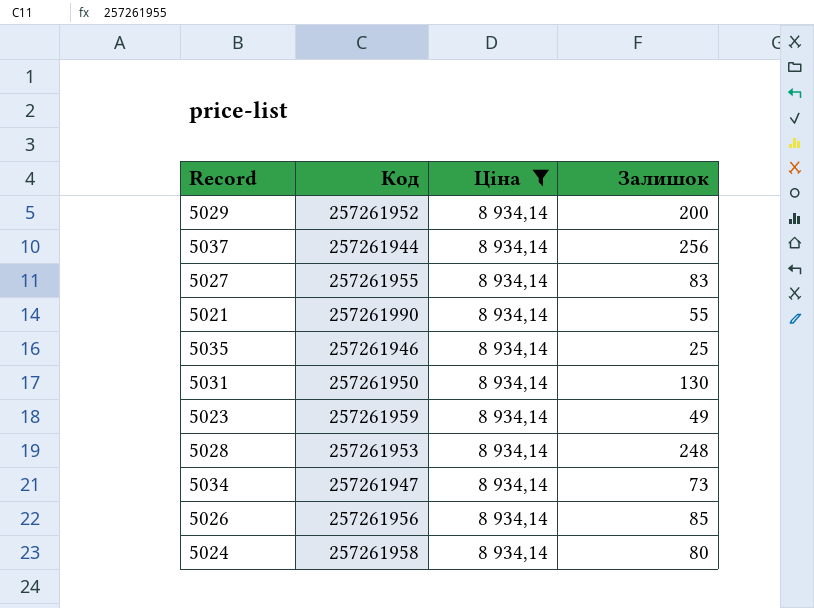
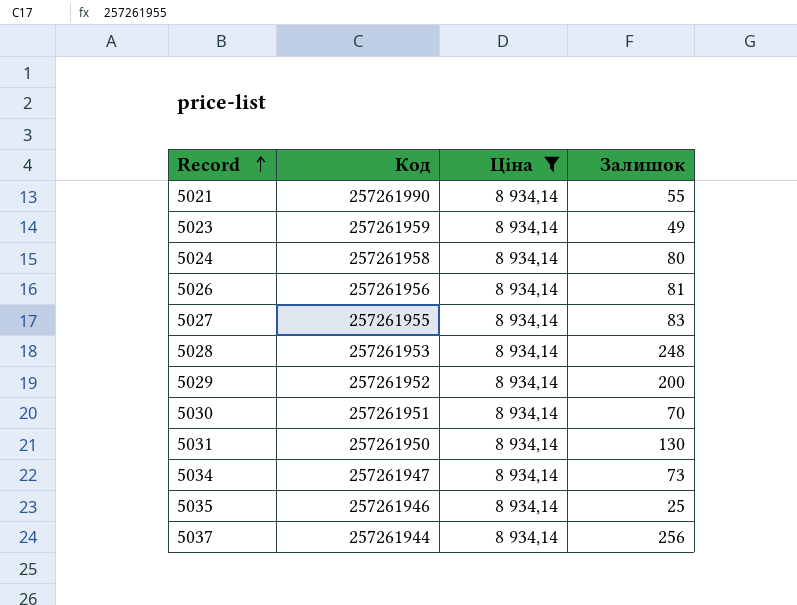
row order: none -> Record ascending
5026 | Залишок: 85 -> 81
row 5030: none -> 257261951 | 8 934,14 | 70

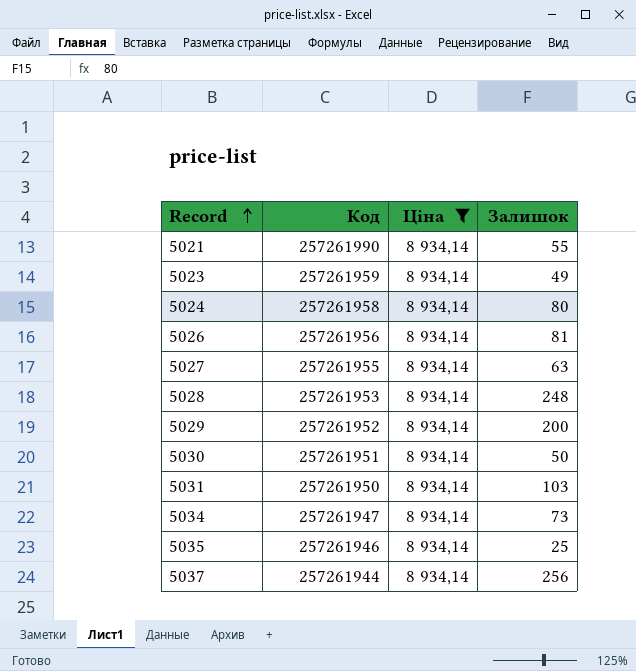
5027 | Залишок: 83 -> 63
5030 | Залишок: 70 -> 50
5031 | Залишок: 130 -> 103

